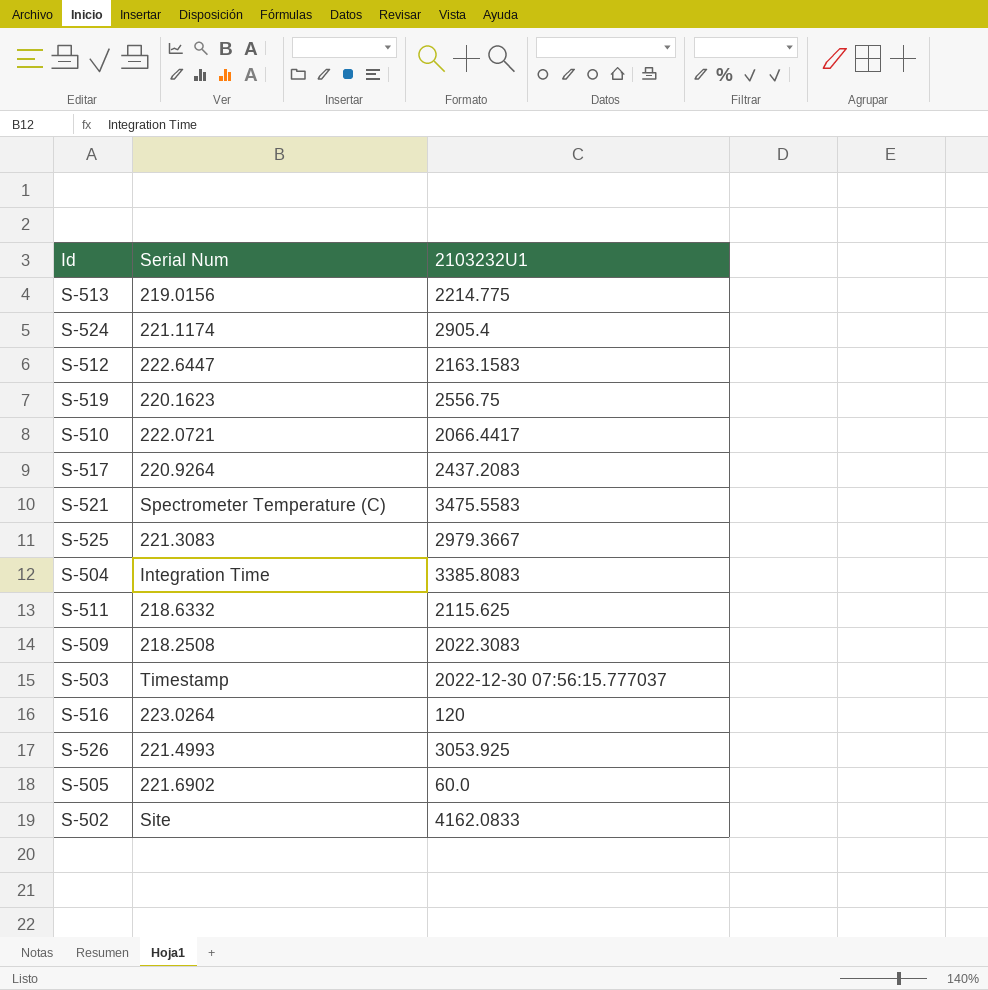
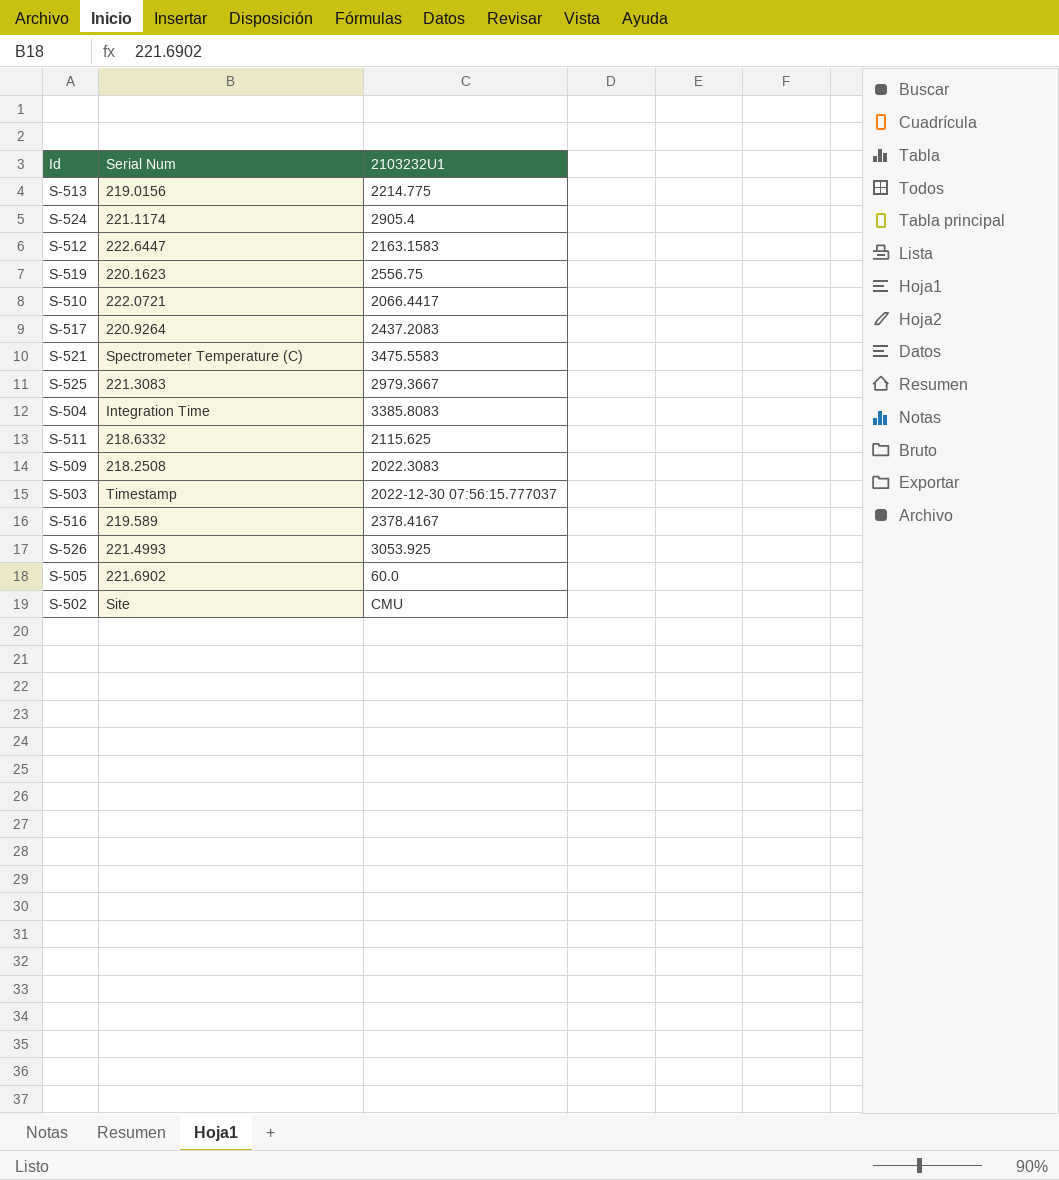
S-516 | Serial Num: 223.0264 -> 219.589
S-516 | 2103232U1: 120 -> 2378.4167
S-502 | 2103232U1: 4162.0833 -> CMU

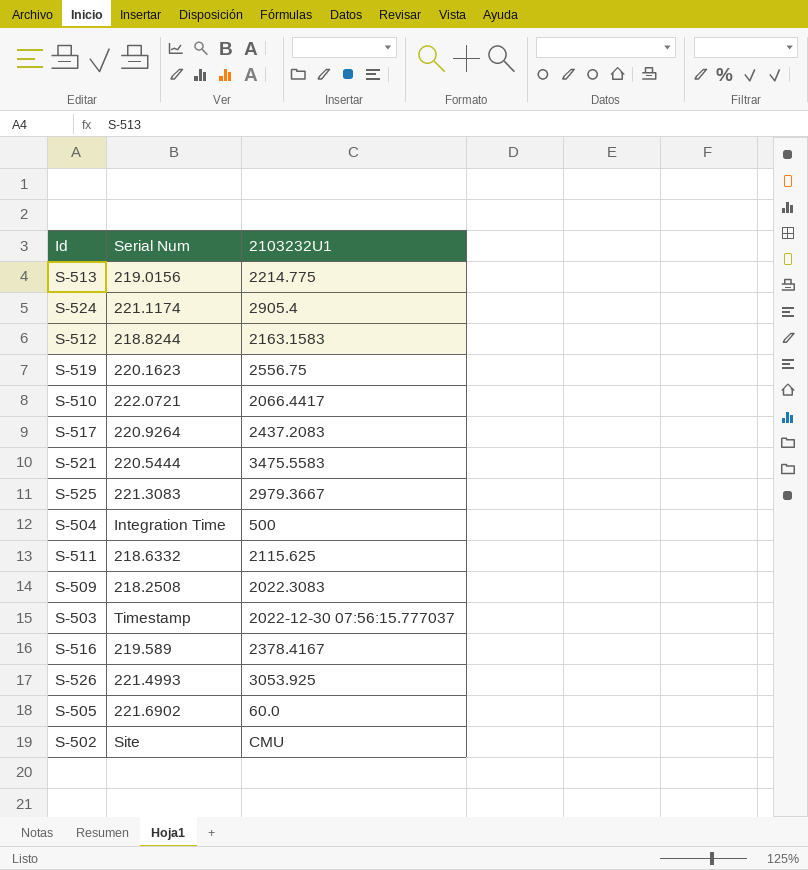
S-512 | Serial Num: 222.6447 -> 218.8244
S-521 | Serial Num: Spectrometer Temperature (C) -> 220.5444
S-504 | 2103232U1: 3385.8083 -> 500

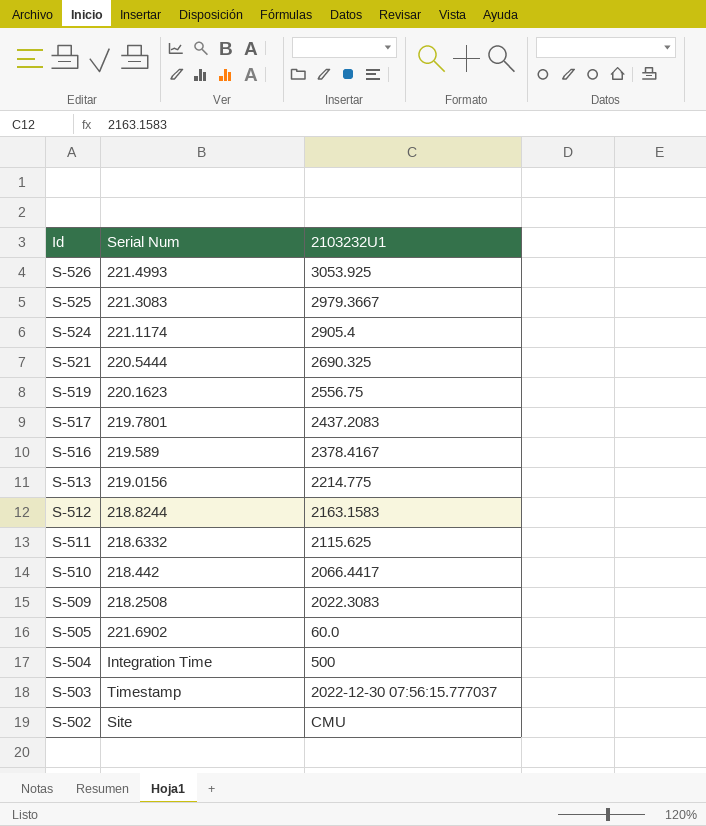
row order: none -> Id descending
S-521 | 2103232U1: 3475.5583 -> 2690.325
S-517 | Serial Num: 220.9264 -> 219.7801
S-510 | Serial Num: 222.0721 -> 218.442

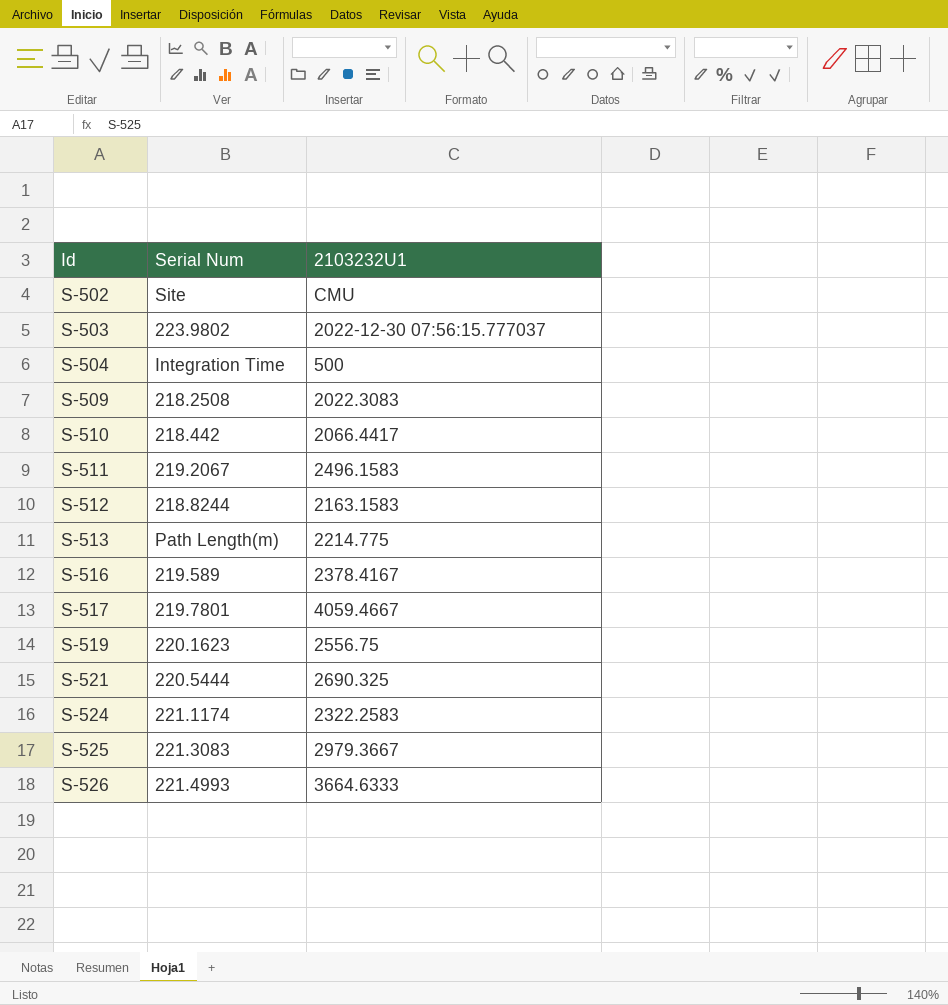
row order: Id descending -> Id ascending
row S-505: 221.6902 | 60.0 -> none
S-503 | Serial Num: Timestamp -> 223.9802
S-511 | Serial Num: 218.6332 -> 219.2067
S-511 | 2103232U1: 2115.625 -> 2496.1583
S-513 | Serial Num: 219.0156 -> Path Length(m)
S-517 | 2103232U1: 2437.2083 -> 4059.4667
S-524 | 2103232U1: 2905.4 -> 2322.2583
S-526 | 2103232U1: 3053.925 -> 3664.6333

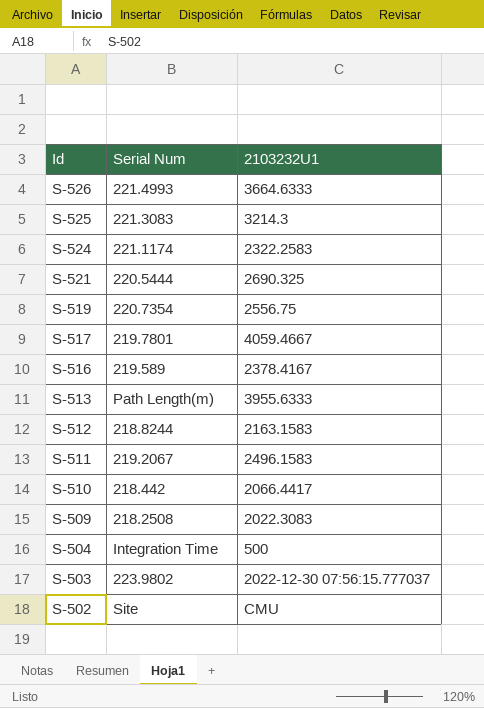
row order: Id ascending -> Id descending
S-525 | 2103232U1: 2979.3667 -> 3214.3
S-519 | Serial Num: 220.1623 -> 220.7354
S-513 | 2103232U1: 2214.775 -> 3955.6333

